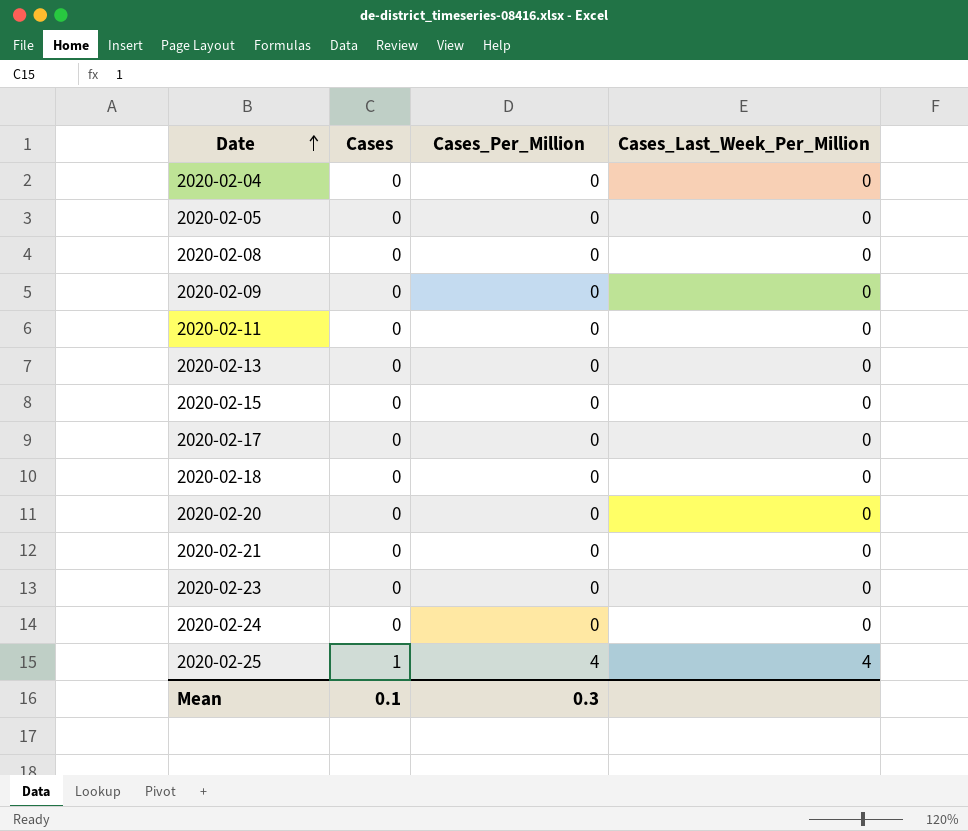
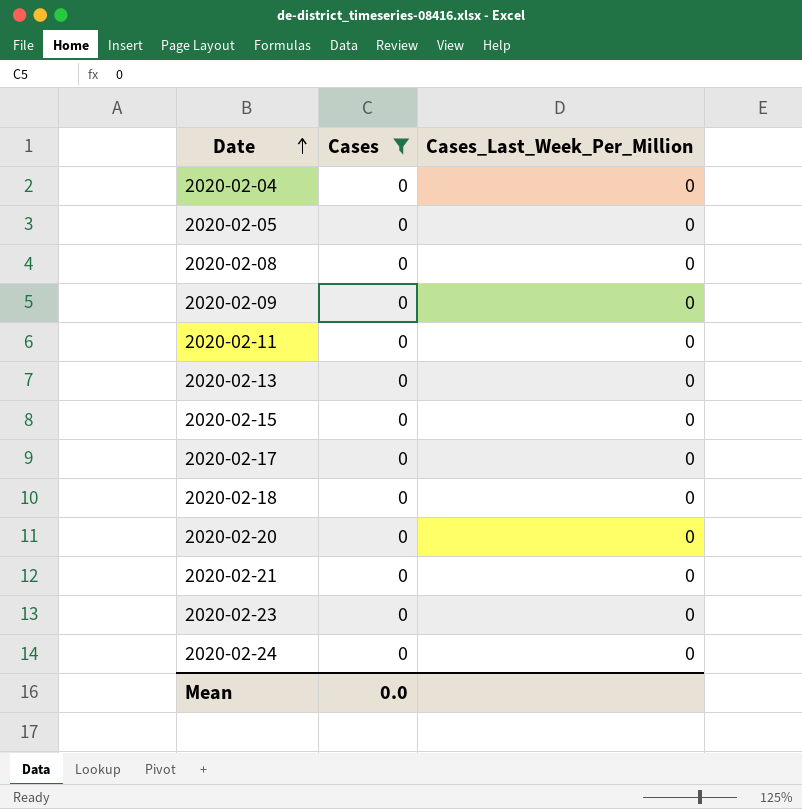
filter: none -> Cases = 0
column Cases_Per_Million | position: 3 -> none
Mean | Cases: 0.1 -> 0.0

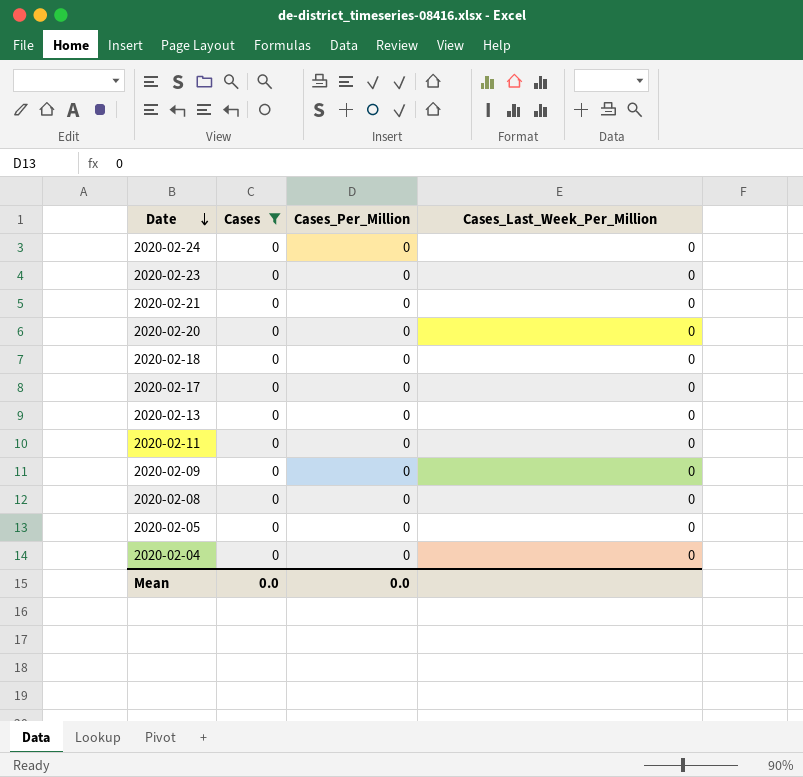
row order: Date ascending -> Date descending
column Cases_Per_Million | position: none -> 3
row 2020-02-15: 0 | 0 -> none

